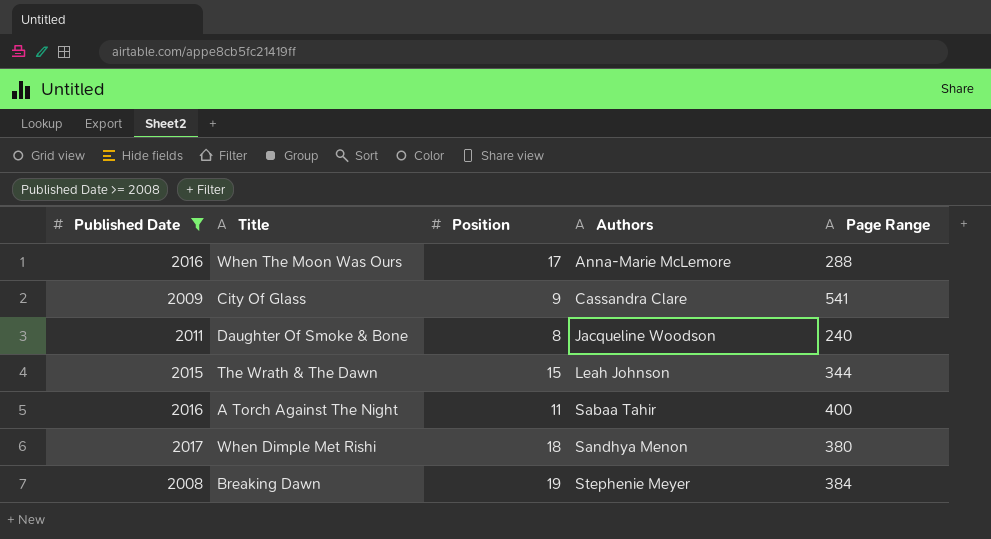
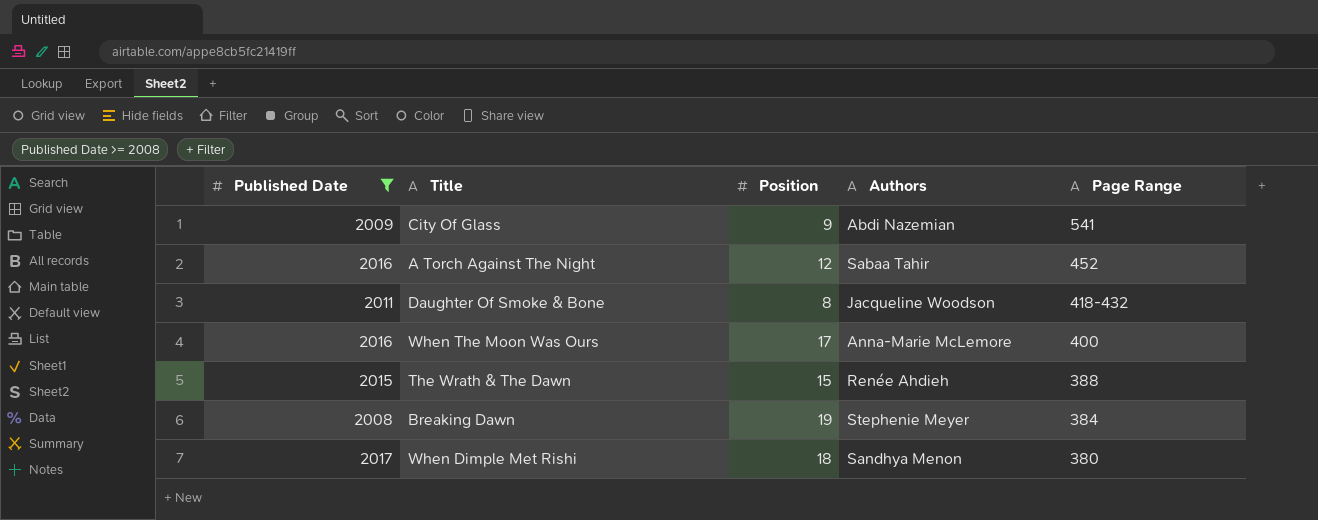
row order: Authors ascending -> Page Range descending
City Of Glass | Authors: Cassandra Clare -> Abdi Nazemian
A Torch Against The Night | Position: 11 -> 12
A Torch Against The Night | Page Range: 400 -> 452
Daughter Of Smoke & Bone | Page Range: 240 -> 418-432
When The Moon Was Ours | Page Range: 288 -> 400
The Wrath & The Dawn | Authors: Leah Johnson -> Renée Ahdieh
The Wrath & The Dawn | Page Range: 344 -> 388

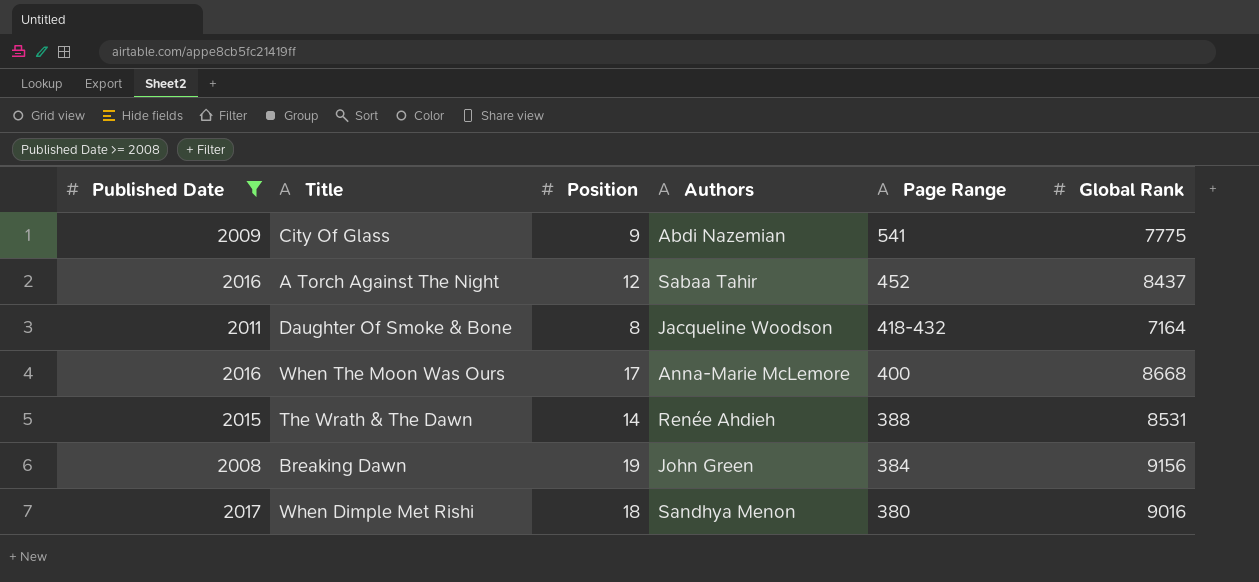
column Global Rank | position: none -> 6
The Wrath & The Dawn | Position: 15 -> 14
Breaking Dawn | Authors: Stephenie Meyer -> John Green

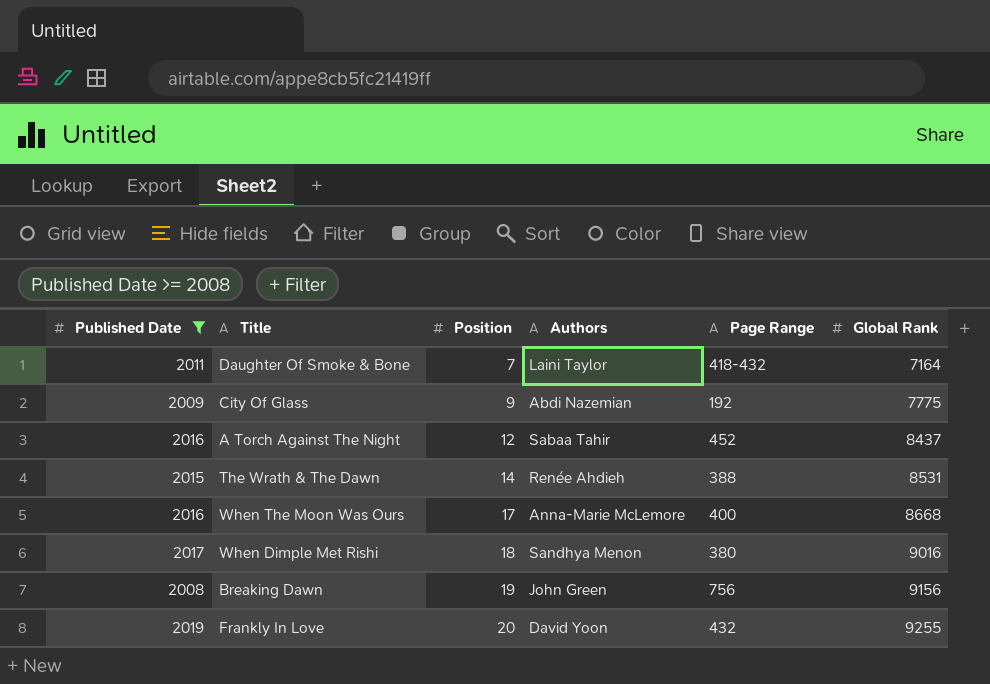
row order: Page Range descending -> Position ascending
Daughter Of Smoke & Bone | Position: 8 -> 7
Daughter Of Smoke & Bone | Authors: Jacqueline Woodson -> Laini Taylor
City Of Glass | Page Range: 541 -> 192
Breaking Dawn | Page Range: 384 -> 756
row Frankly In Love: none -> 2019 | 20 | David Yoon | 432 | 9255

